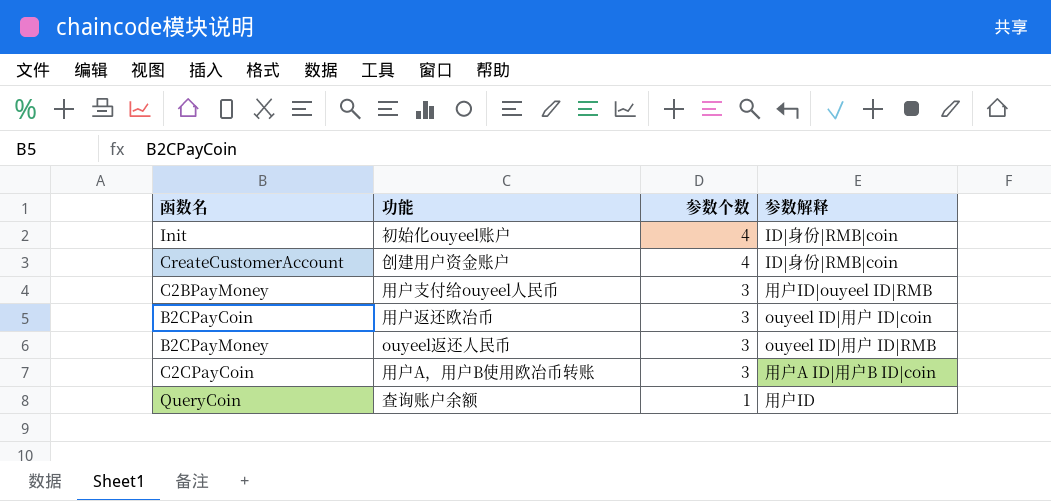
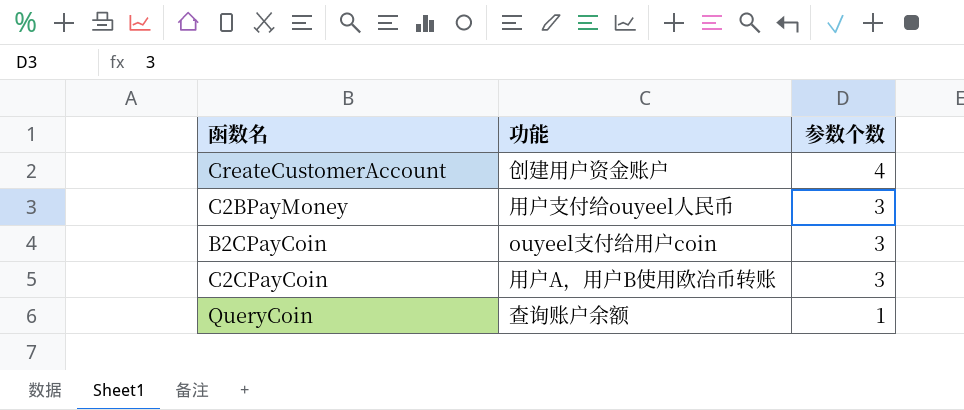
column 参数解释 | position: 4 -> none
row Init: 初始化ouyeel账户 | 4 | ID|身份|RMB|coin -> none
row B2CPayMoney: ouyeel返还人民币 | 3 | ouyeel ID|用户 ID|RMB -> none
B2CPayCoin | 功能: 用户返还欧冶币 -> ouyeel支付给用户coin

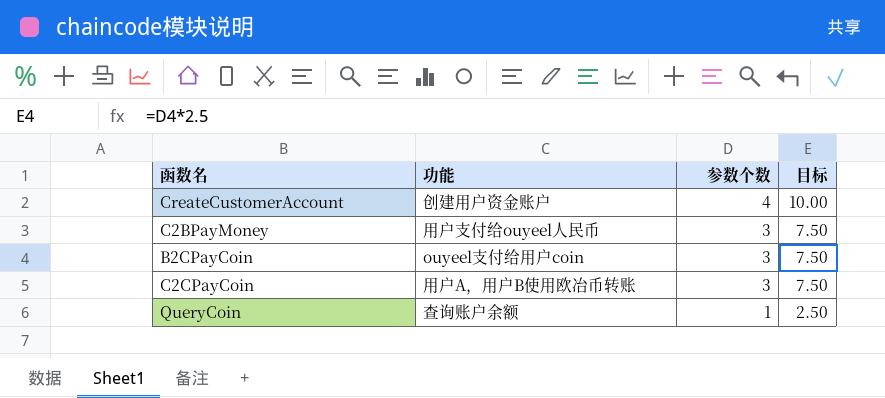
column 目标 | formula: none -> [参数个数] * 2.5

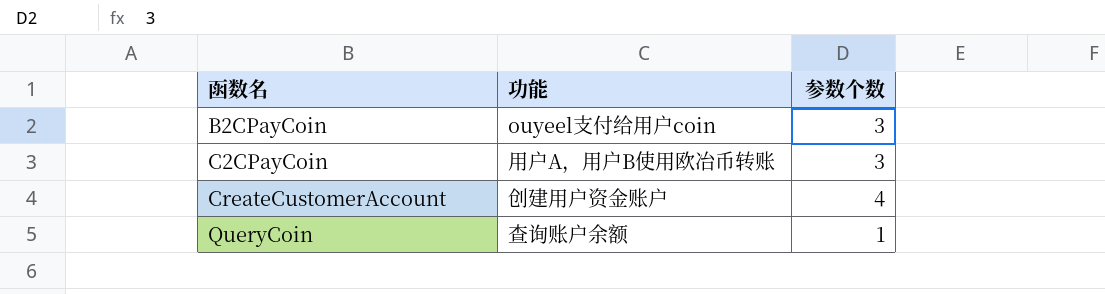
row order: 参数个数 descending -> 函数名 ascending
column 目标 | formula: [参数个数] * 2.5 -> none
row C2BPayMoney: 用户支付给ouyeel人民币 | 3 | 7.50 -> none

